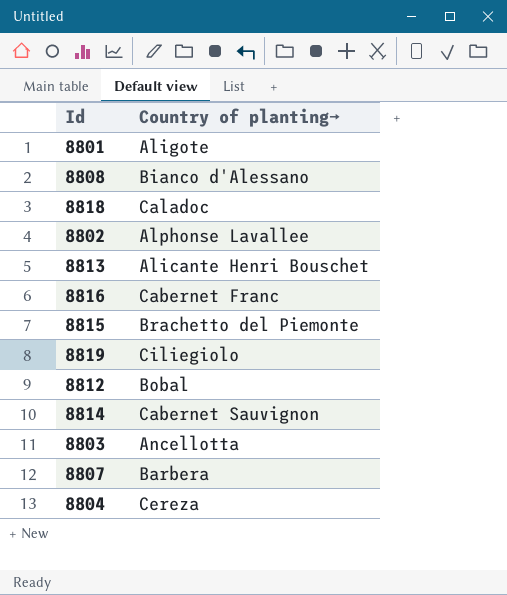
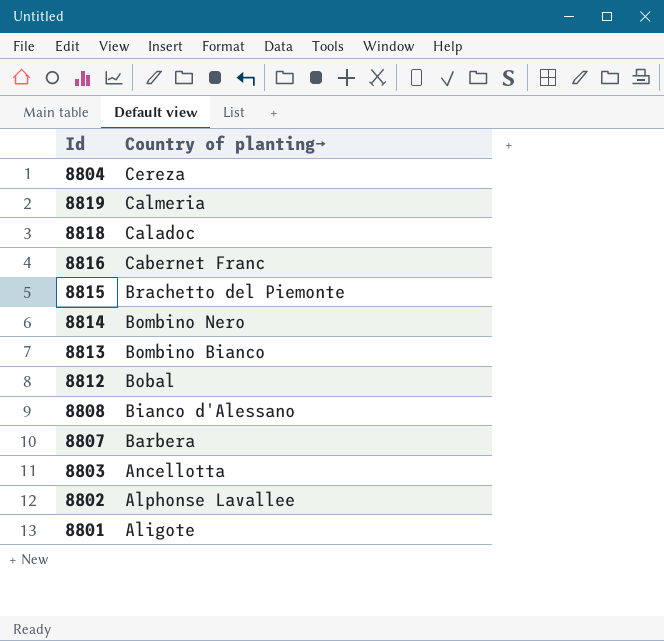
row order: none -> Country of planting→ descending
8819 | Country of planting→: Ciliegiolo -> Calmeria
8814 | Country of planting→: Cabernet Sauvignon -> Bombino Nero
8813 | Country of planting→: Alicante Henri Bouschet -> Bombino Bianco

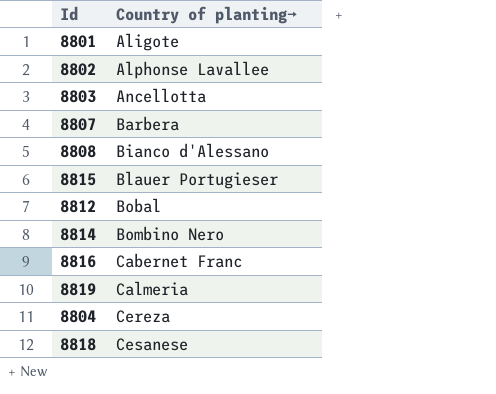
row order: Country of planting→ descending -> Country of planting→ ascending
row 8813: Bombino Bianco -> none
8815 | Country of planting→: Brachetto del Piemonte -> Blauer Portugieser
8818 | Country of planting→: Caladoc -> Cesanese

